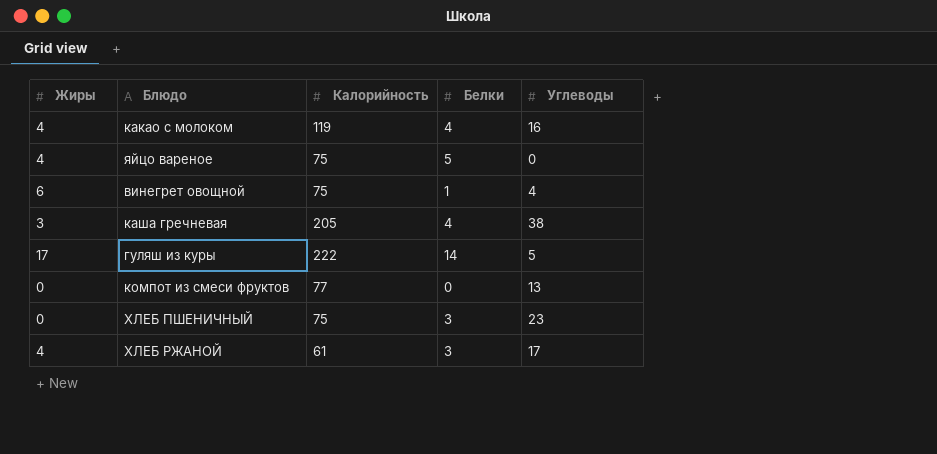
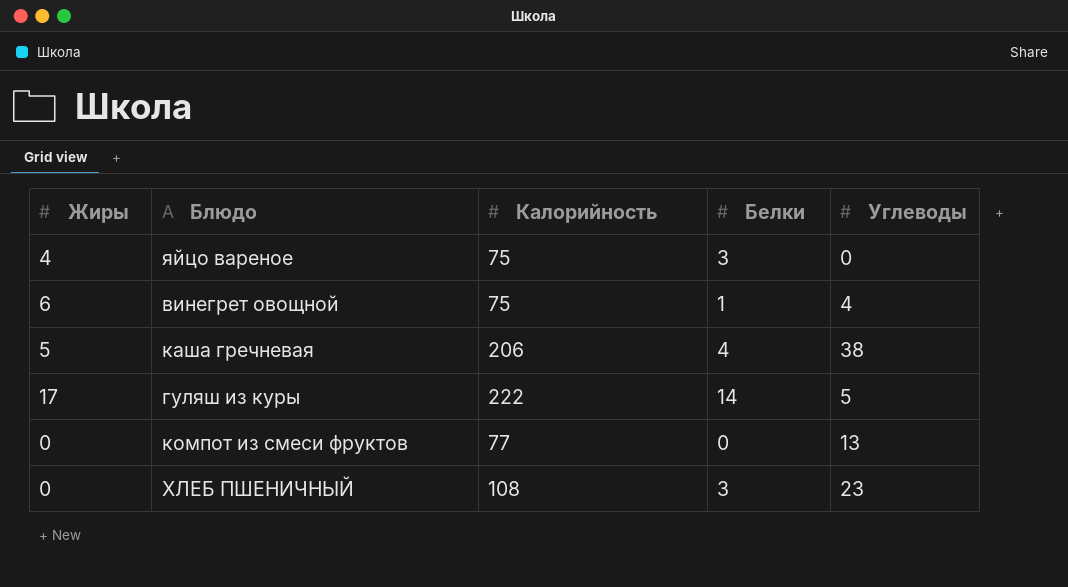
row какао с молоком: 4 | 119 | 4 | 16 -> none
row ХЛЕБ РЖАНОЙ: 4 | 61 | 3 | 17 -> none
яйцо вареное | Белки: 5 -> 3
каша гречневая | Жиры: 3 -> 5
каша гречневая | Калорийность: 205 -> 206
ХЛЕБ ПШЕНИЧНЫЙ | Калорийность: 75 -> 108

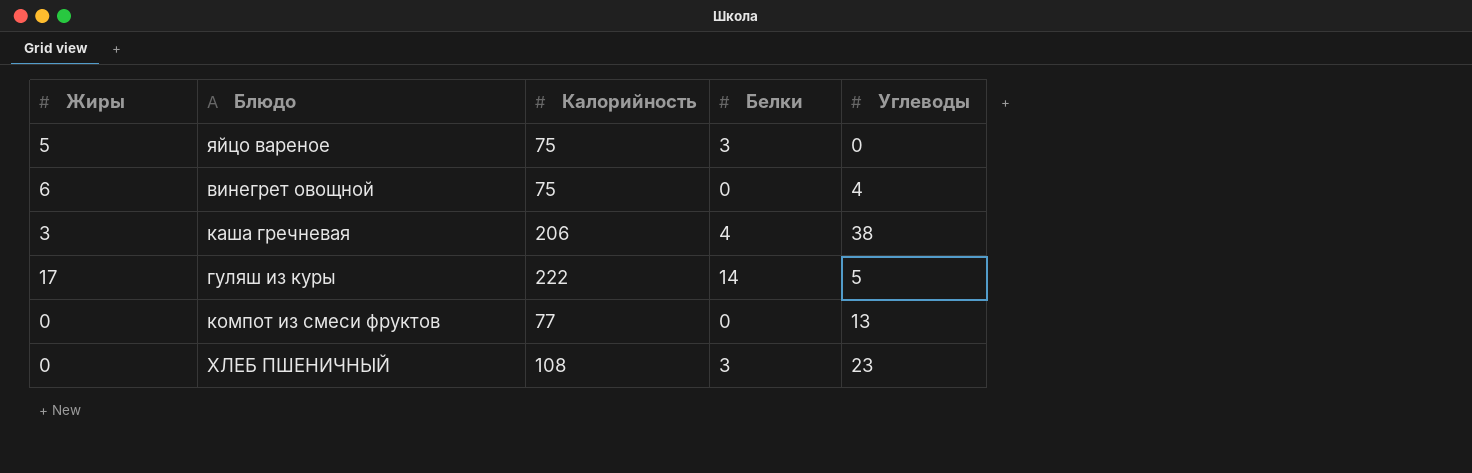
яйцо вареное | Жиры: 4 -> 5
винегрет овощной | Белки: 1 -> 0
каша гречневая | Жиры: 5 -> 3

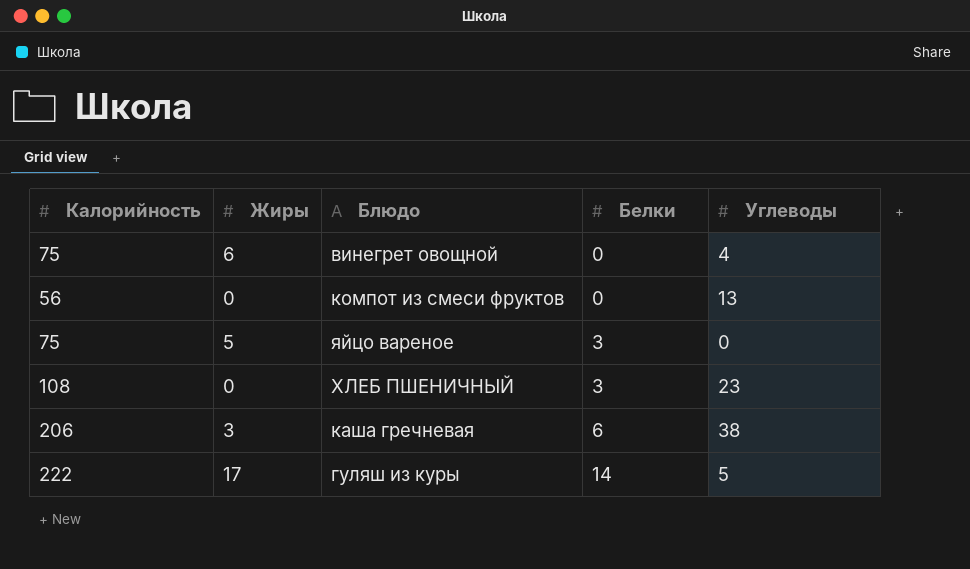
row order: none -> Белки ascending
column Калорийность | position: 3 -> 1
компот из смеси фруктов | Калорийность: 77 -> 56
каша гречневая | Белки: 4 -> 6

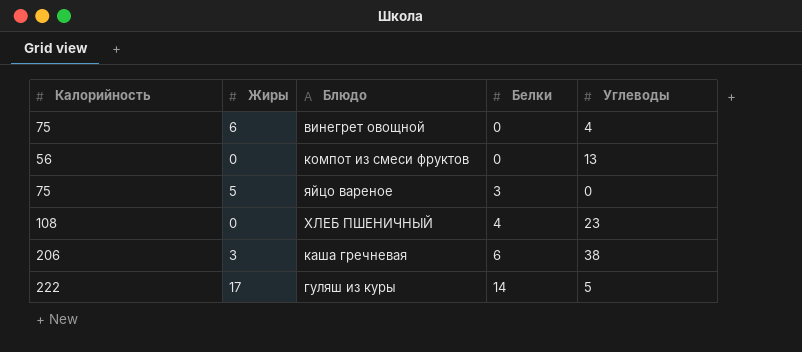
ХЛЕБ ПШЕНИЧНЫЙ | Белки: 3 -> 4

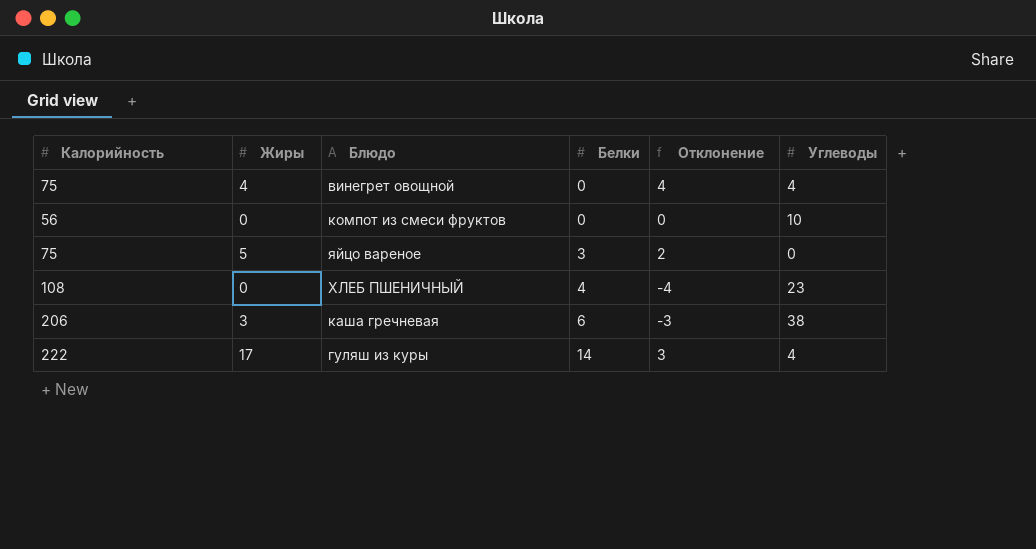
column Отклонение | formula: none -> [Жиры] - [Белки]
винегрет овощной | Жиры: 6 -> 4
компот из смеси фруктов | Углеводы: 13 -> 10
гуляш из куры | Углеводы: 5 -> 4

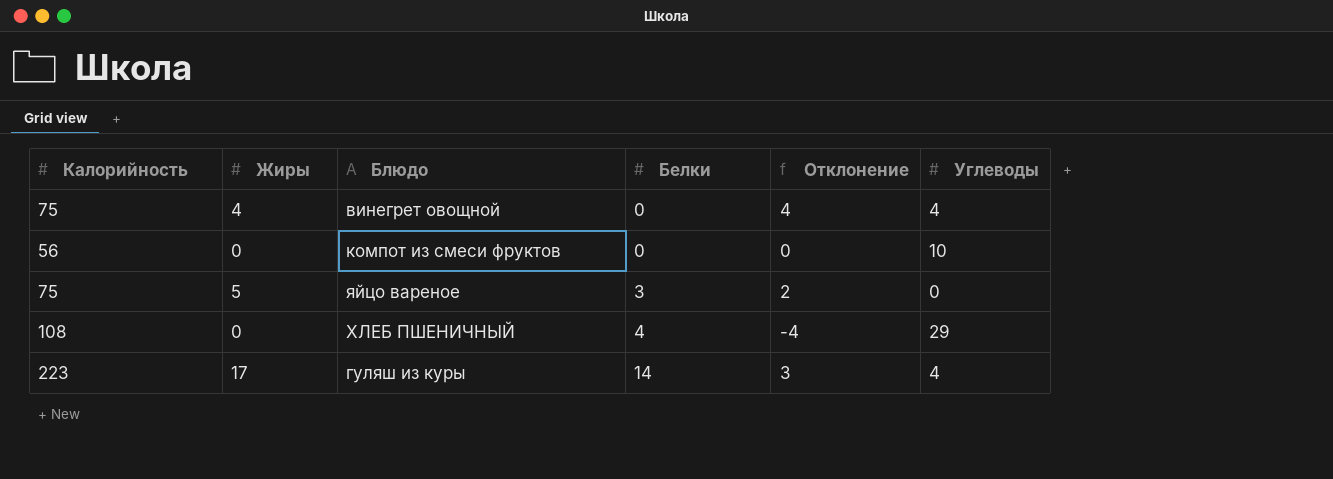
row каша гречневая: 206 | 3 | 6 | -3 | 38 -> none
ХЛЕБ ПШЕНИЧНЫЙ | Углеводы: 23 -> 29
гуляш из куры | Калорийность: 222 -> 223

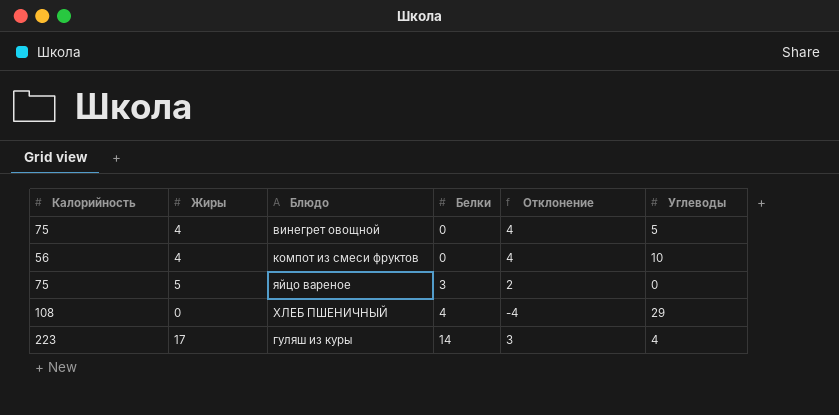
винегрет овощной | Углеводы: 4 -> 5
компот из смеси фруктов | Жиры: 0 -> 4
компот из смеси фруктов | Отклонение: 0 -> 4

